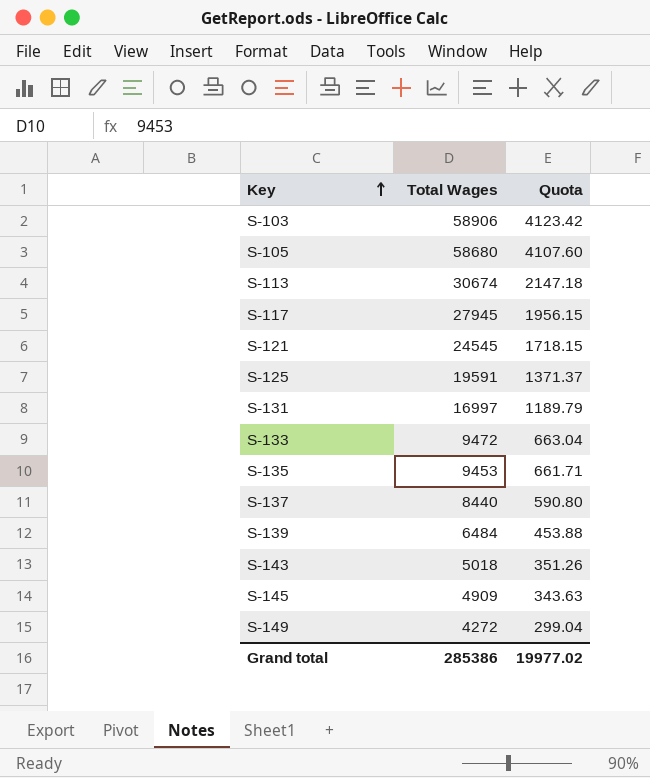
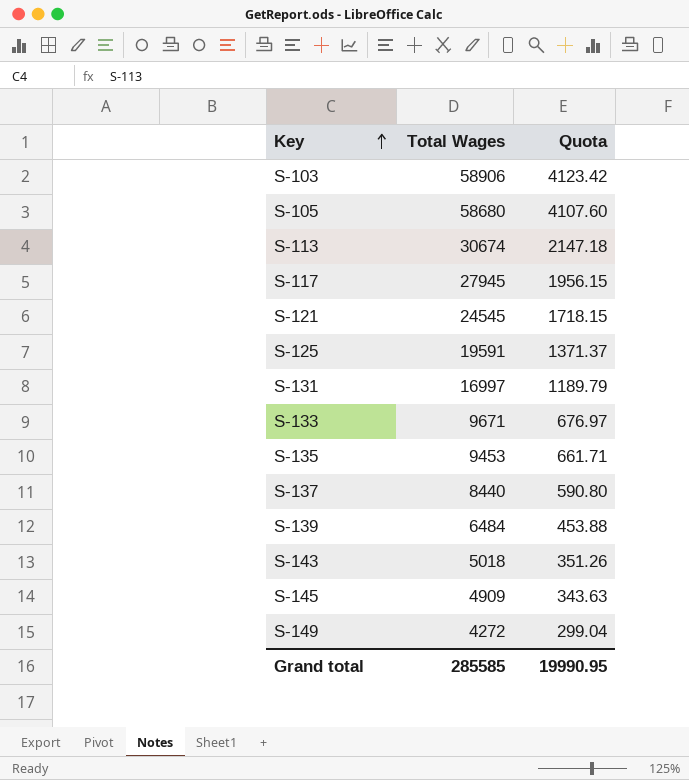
S-133 | Total Wages: 9472 -> 9671
S-133 | Quota: 663.04 -> 676.97
Grand total | Total Wages: 285386 -> 285585
Grand total | Quota: 19977.02 -> 19990.95

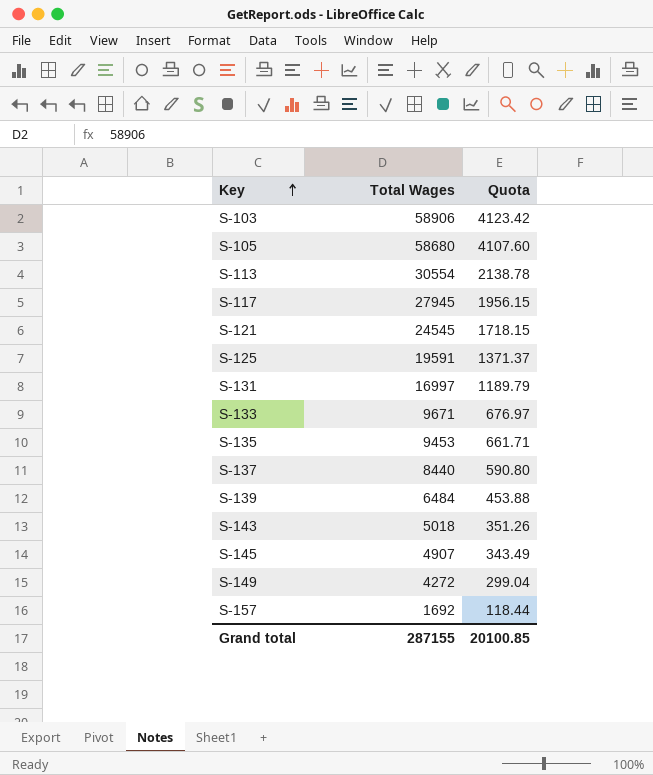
S-113 | Total Wages: 30674 -> 30554
S-113 | Quota: 2147.18 -> 2138.78
S-145 | Total Wages: 4909 -> 4907
S-145 | Quota: 343.63 -> 343.49
row S-157: none -> 1692 | 118.44
Grand total | Total Wages: 285585 -> 287155
Grand total | Quota: 19990.95 -> 20100.85

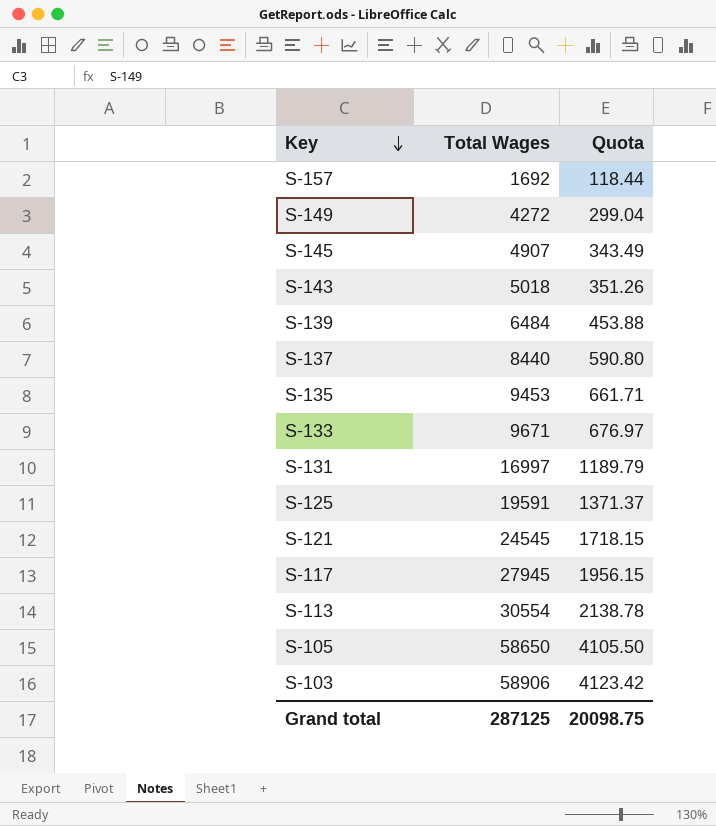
row order: Key ascending -> Key descending
S-105 | Total Wages: 58680 -> 58650
S-105 | Quota: 4107.60 -> 4105.50
Grand total | Total Wages: 287155 -> 287125
Grand total | Quota: 20100.85 -> 20098.75

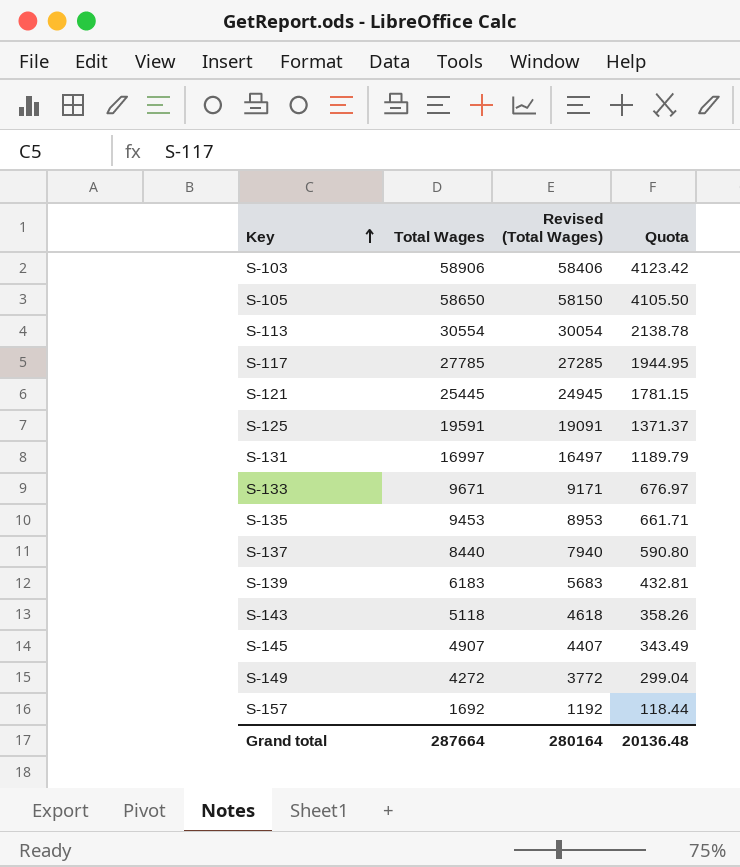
row order: Key descending -> Key ascending
column Revised (Total Wages) | formula: none -> [Total Wages] - 500
S-117 | Total Wages: 27945 -> 27785
S-117 | Quota: 1956.15 -> 1944.95
S-121 | Total Wages: 24545 -> 25445
S-121 | Quota: 1718.15 -> 1781.15
S-139 | Total Wages: 6484 -> 6183
S-139 | Quota: 453.88 -> 432.81
S-143 | Total Wages: 5018 -> 5118
S-143 | Quota: 351.26 -> 358.26
Grand total | Total Wages: 287125 -> 287664
Grand total | Quota: 20098.75 -> 20136.48

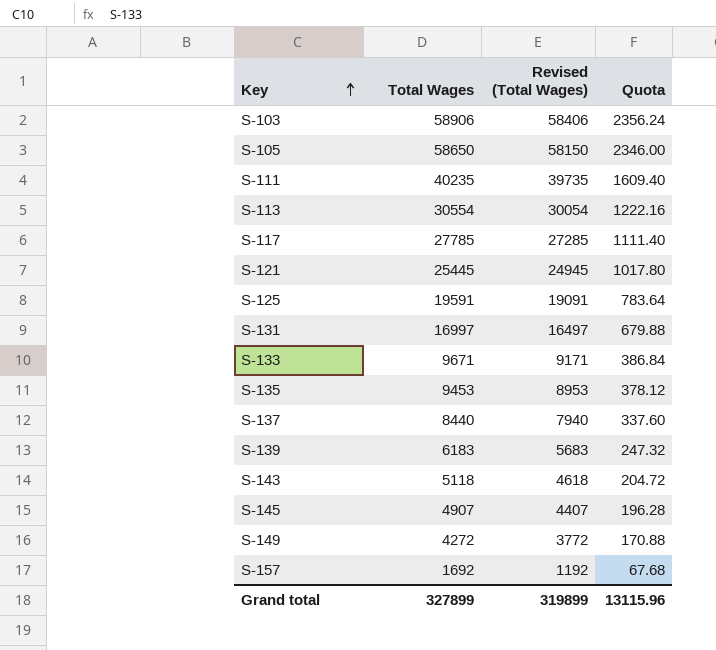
column Quota | formula: [Total Wages] * 0.07 -> [Total Wages] * 0.04
row S-111: none -> 40235 | 39735 | 1609.40
Grand total | Total Wages: 287664 -> 327899
Grand total | Revised (Total Wages): 280164 -> 319899
Grand total | Quota: 20136.48 -> 13115.96

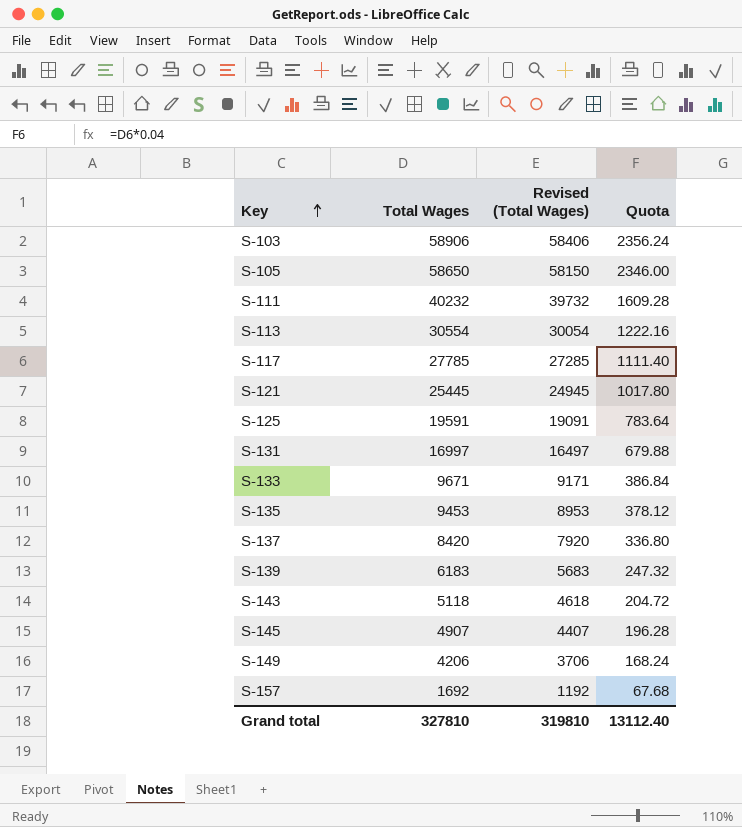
S-111 | Total Wages: 40235 -> 40232
S-111 | Revised (Total Wages): 39735 -> 39732
S-111 | Quota: 1609.40 -> 1609.28
S-137 | Total Wages: 8440 -> 8420
S-137 | Revised (Total Wages): 7940 -> 7920
S-137 | Quota: 337.60 -> 336.80
S-149 | Total Wages: 4272 -> 4206
S-149 | Revised (Total Wages): 3772 -> 3706
S-149 | Quota: 170.88 -> 168.24
Grand total | Total Wages: 327899 -> 327810
Grand total | Revised (Total Wages): 319899 -> 319810
Grand total | Quota: 13115.96 -> 13112.40

